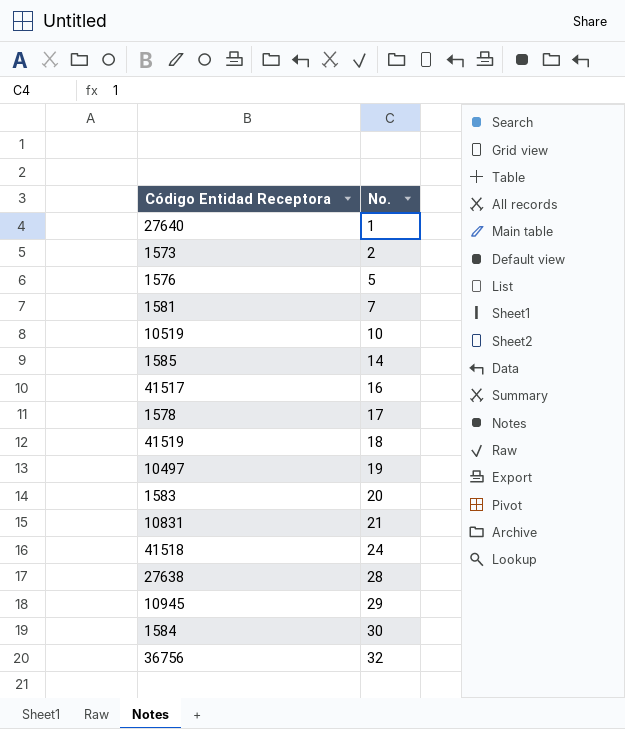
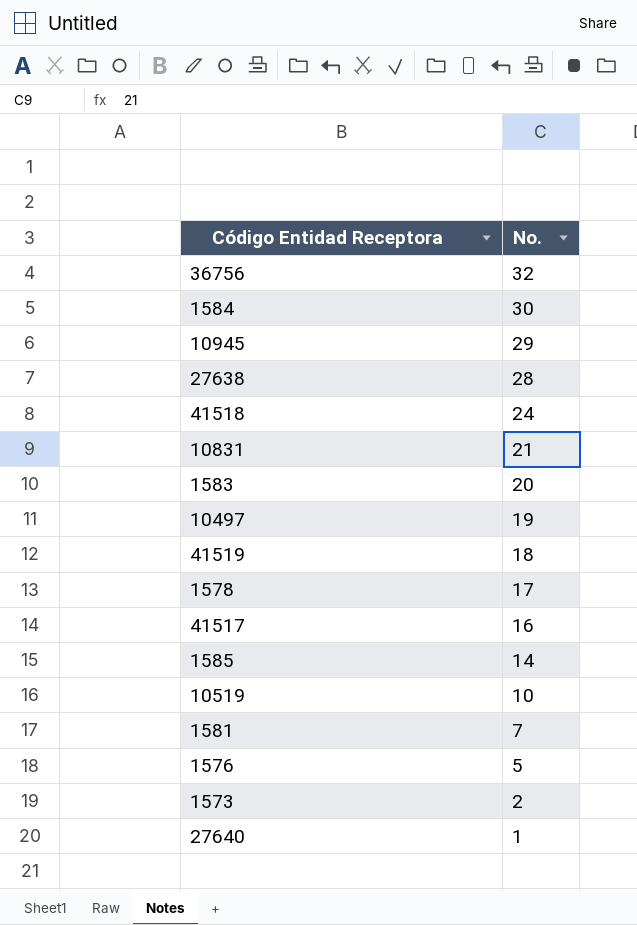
row order: No. ascending -> No. descending

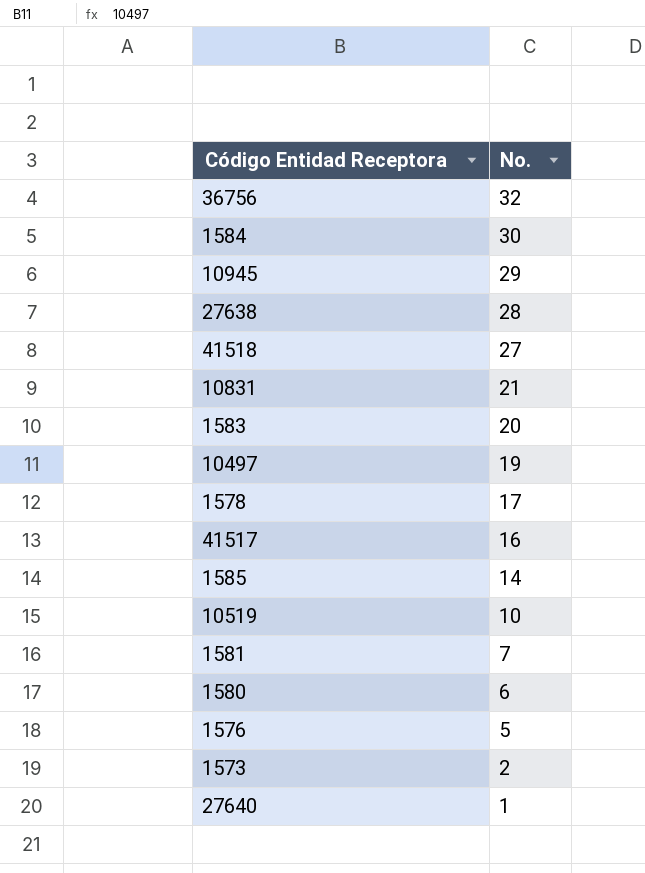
row 41519: 18 -> none
41518 | No.: 24 -> 27
row 1580: none -> 6

